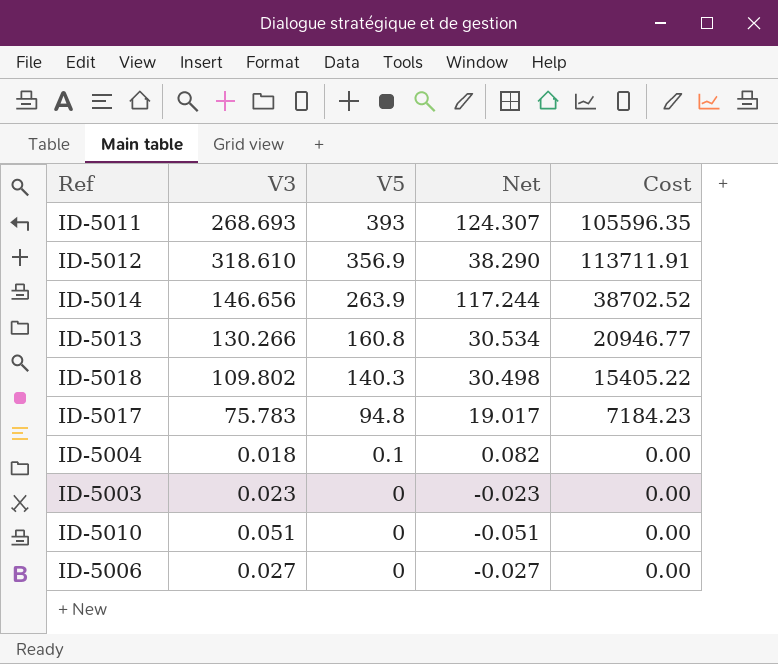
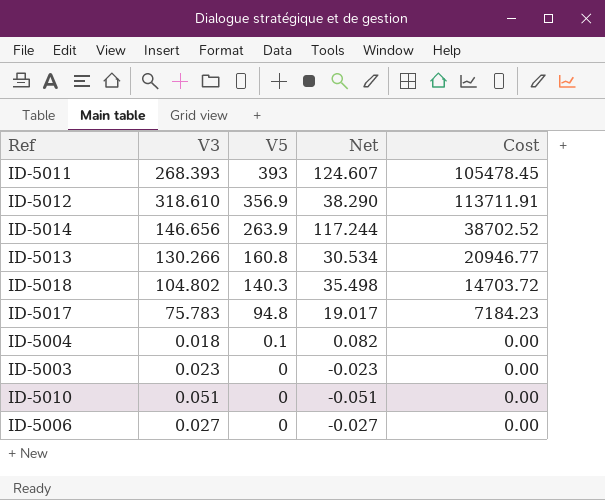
ID-5011 | V3: 268.693 -> 268.393
ID-5011 | Net: 124.307 -> 124.607
ID-5011 | Cost: 105596.35 -> 105478.45
ID-5018 | V3: 109.802 -> 104.802
ID-5018 | Net: 30.498 -> 35.498
ID-5018 | Cost: 15405.22 -> 14703.72

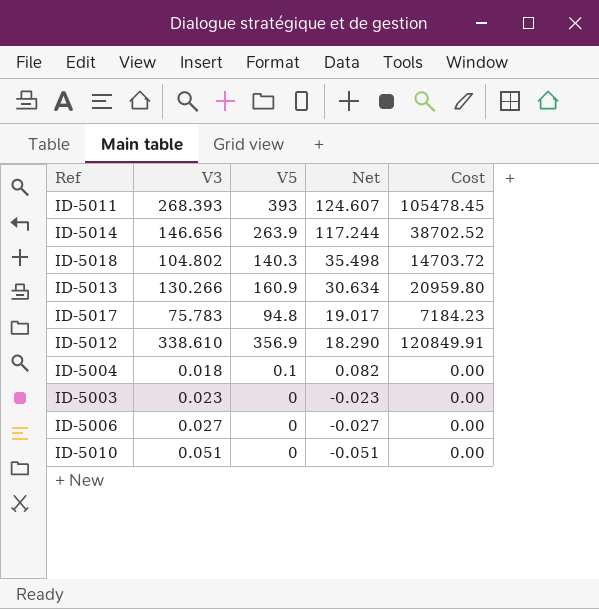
row order: V5 descending -> Net descending
ID-5013 | V5: 160.8 -> 160.9
ID-5013 | Net: 30.534 -> 30.634
ID-5013 | Cost: 20946.77 -> 20959.80
ID-5012 | V3: 318.610 -> 338.610
ID-5012 | Net: 38.290 -> 18.290
ID-5012 | Cost: 113711.91 -> 120849.91

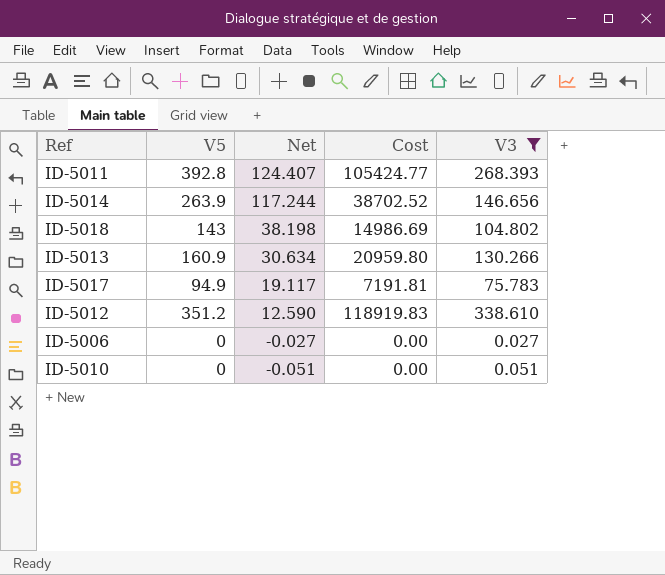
filter: none -> V3 >= 0.027
column V3 | position: 2 -> 5
ID-5011 | V5: 393 -> 392.8
ID-5011 | Net: 124.607 -> 124.407
ID-5011 | Cost: 105478.45 -> 105424.77
ID-5018 | V5: 140.3 -> 143
ID-5018 | Net: 35.498 -> 38.198
ID-5018 | Cost: 14703.72 -> 14986.69
ID-5017 | V5: 94.8 -> 94.9
ID-5017 | Net: 19.017 -> 19.117
ID-5017 | Cost: 7184.23 -> 7191.81
ID-5012 | V5: 356.9 -> 351.2
ID-5012 | Net: 18.290 -> 12.590
ID-5012 | Cost: 120849.91 -> 118919.83

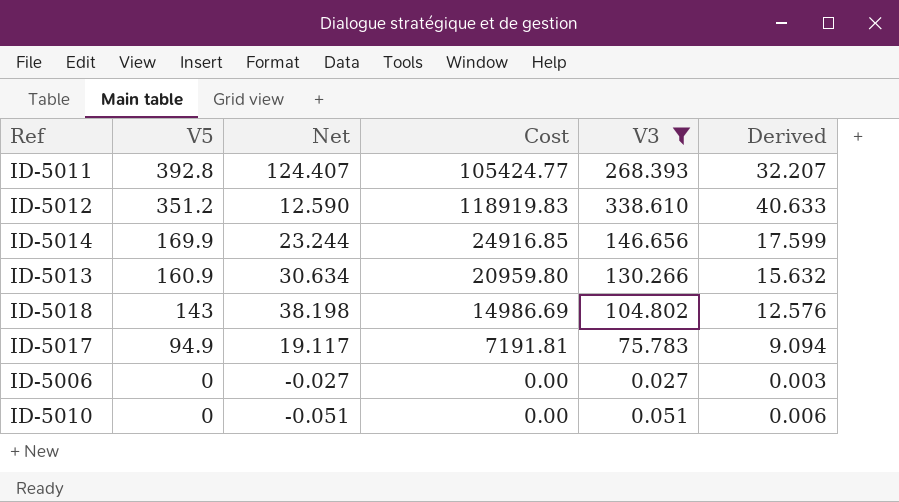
row order: Net descending -> V5 descending
column Derived | formula: none -> [V3] * 0.12
ID-5014 | V5: 263.9 -> 169.9
ID-5014 | Net: 117.244 -> 23.244
ID-5014 | Cost: 38702.52 -> 24916.85

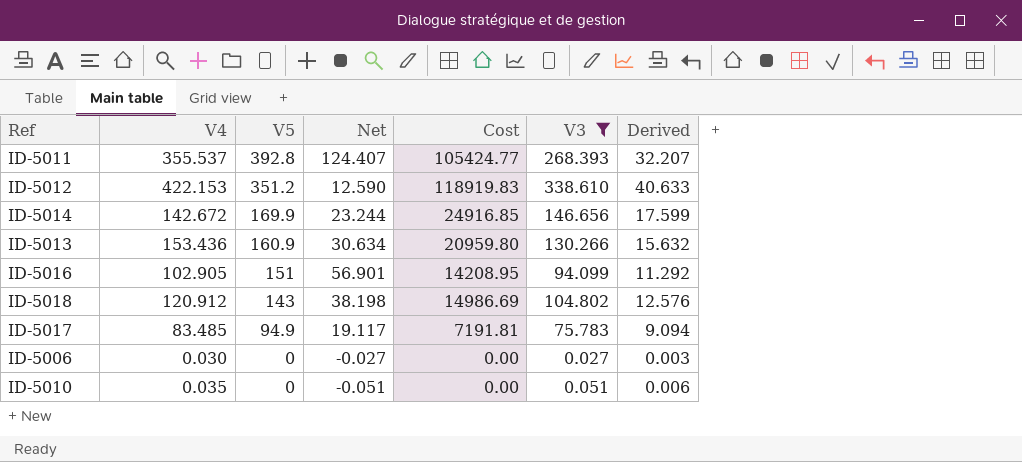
column V4 | position: none -> 2
row ID-5016: none -> 102.905 | 151 | 56.901 | 14208.95 | 94.099 | 11.292

